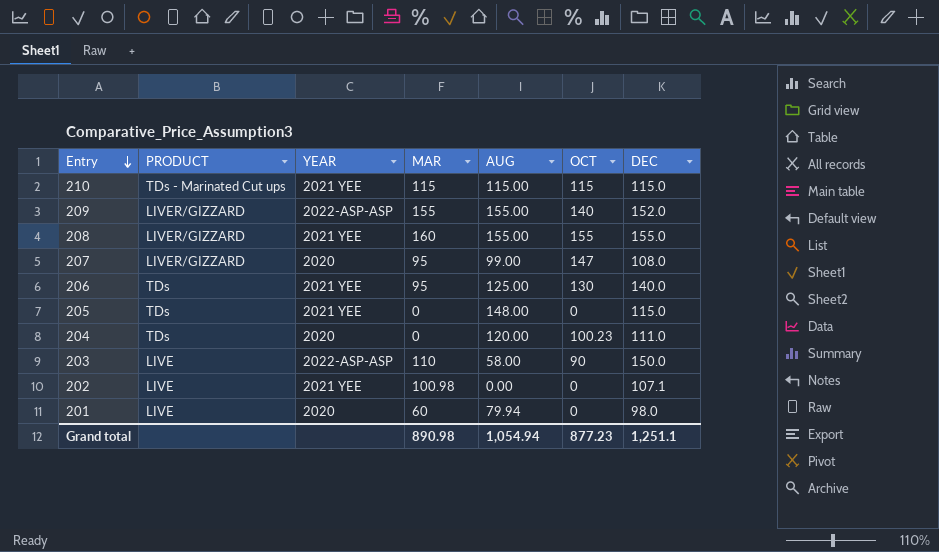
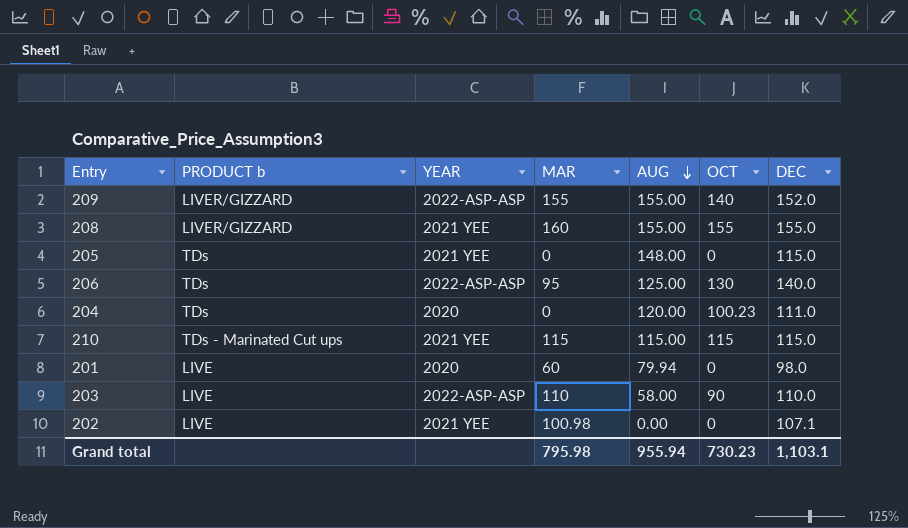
row order: Entry descending -> AUG descending
column name: PRODUCT -> PRODUCT b
row 207: LIVER/GIZZARD | 2020 | 95 | 99.00 | 147 | 108.0 -> none
206 | YEAR: 2021 YEE -> 2022-ASP-ASP
203 | DEC: 150.0 -> 110.0
Grand total | MAR: 890.98 -> 795.98
Grand total | AUG: 1,054.94 -> 955.94
Grand total | OCT: 877.23 -> 730.23
Grand total | DEC: 1,251.1 -> 1,103.1

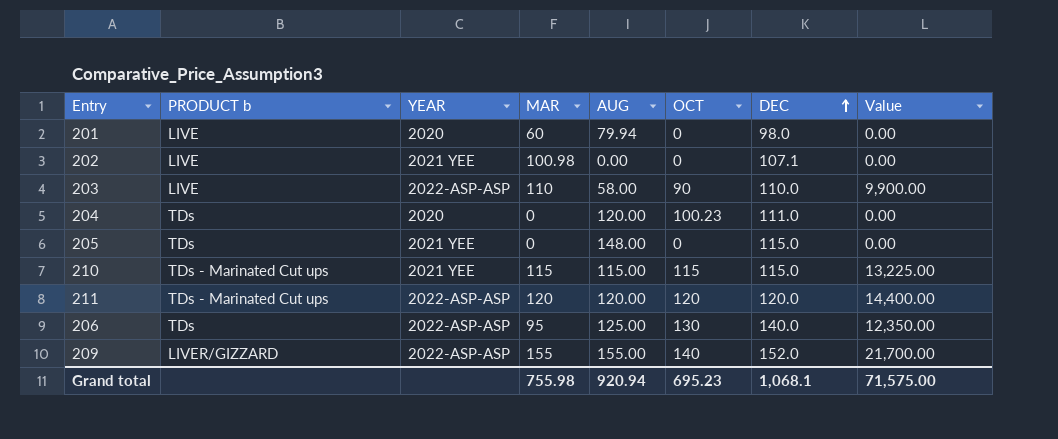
row order: AUG descending -> DEC ascending
column Value | formula: none -> [MAR] * [OCT]
row 208: LIVER/GIZZARD | 2021 YEE | 160 | 155.00 | 155 | 155.0 -> none
row 211: none -> TDs - Marinated Cut ups | 2022-ASP-ASP | 120 | 120.00 | 120 | 120.0 | 14,400.00
Grand total | MAR: 795.98 -> 755.98
Grand total | AUG: 955.94 -> 920.94
Grand total | OCT: 730.23 -> 695.23
Grand total | DEC: 1,103.1 -> 1,068.1

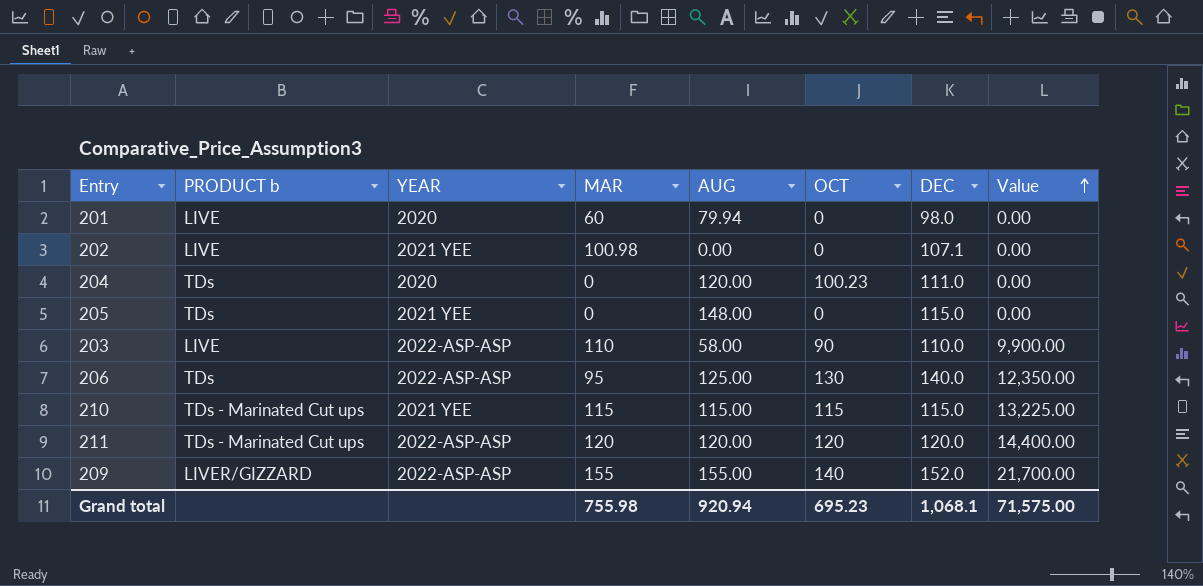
row order: DEC ascending -> Value ascending

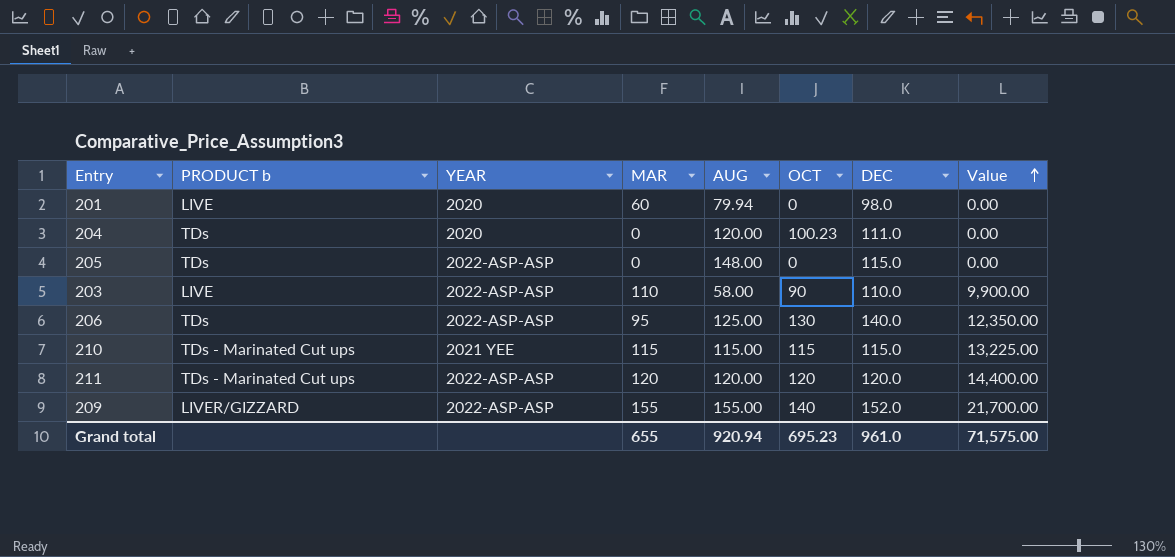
row 202: LIVE | 2021 YEE | 100.98 | 0.00 | 0 | 107.1 | 0.00 -> none
205 | YEAR: 2021 YEE -> 2022-ASP-ASP
Grand total | MAR: 755.98 -> 655
Grand total | DEC: 1,068.1 -> 961.0

